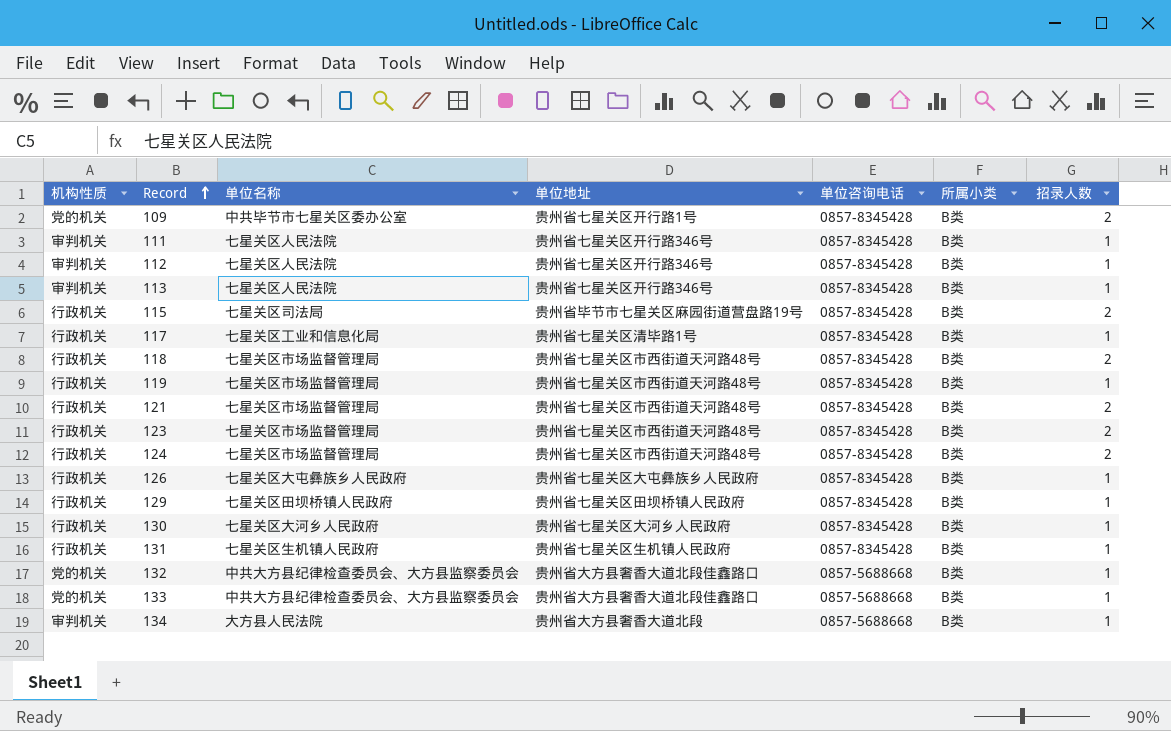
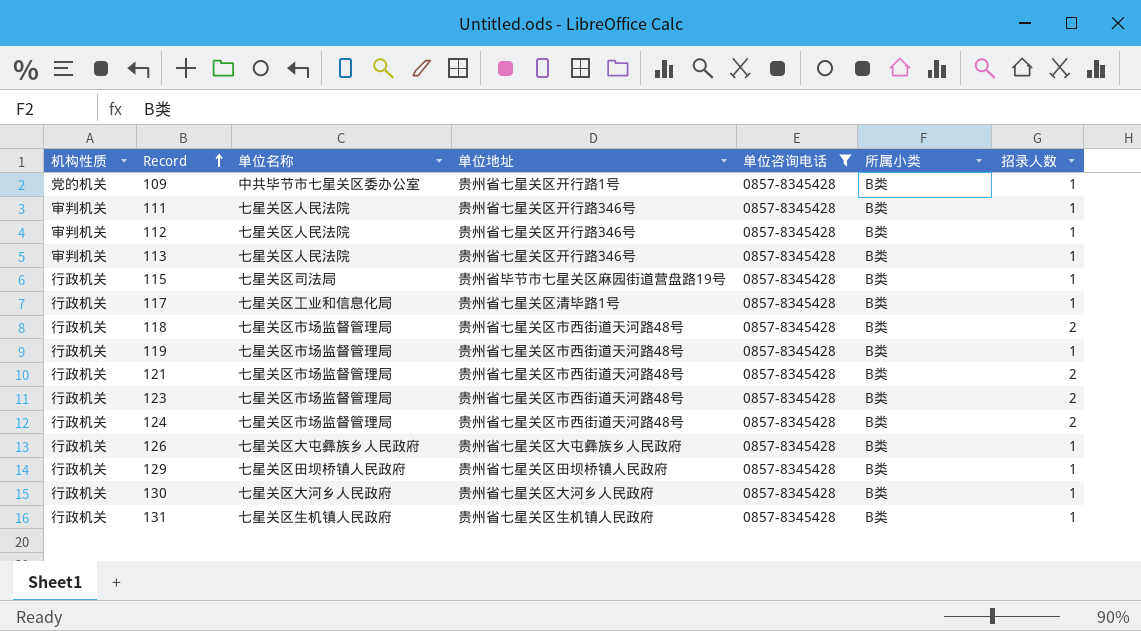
filter: none -> 单位咨询电话 = 0857-8345428
109 | 招录人数: 2 -> 1
115 | 招录人数: 2 -> 1

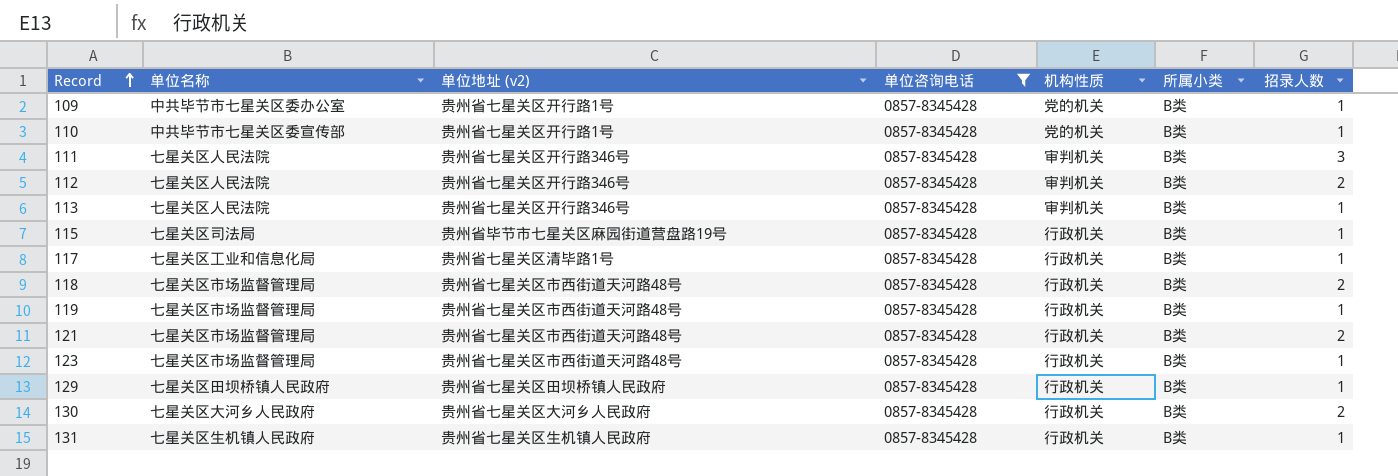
column name: 单位地址 -> 单位地址 (v2)
column 机构性质 | position: 1 -> 5
row 124: 行政机关 | 七星关区市场监督管理局 | 贵州省七星关区市西街道天河路48号 | 0857-8345428 | B类 | 2 -> none
row 126: 行政机关 | 七星关区大屯彝族乡人民政府 | 贵州省七星关区大屯彝族乡人民政府 | 0857-8345428 | B类 | 1 -> none
row 110: none -> 中共毕节市七星关区委宣传部 | 贵州省七星关区开行路1号 | 0857-8345428 | 党的机关 | B类 | 1
111 | 招录人数: 1 -> 3
112 | 招录人数: 1 -> 2
123 | 招录人数: 2 -> 1
130 | 招录人数: 1 -> 2

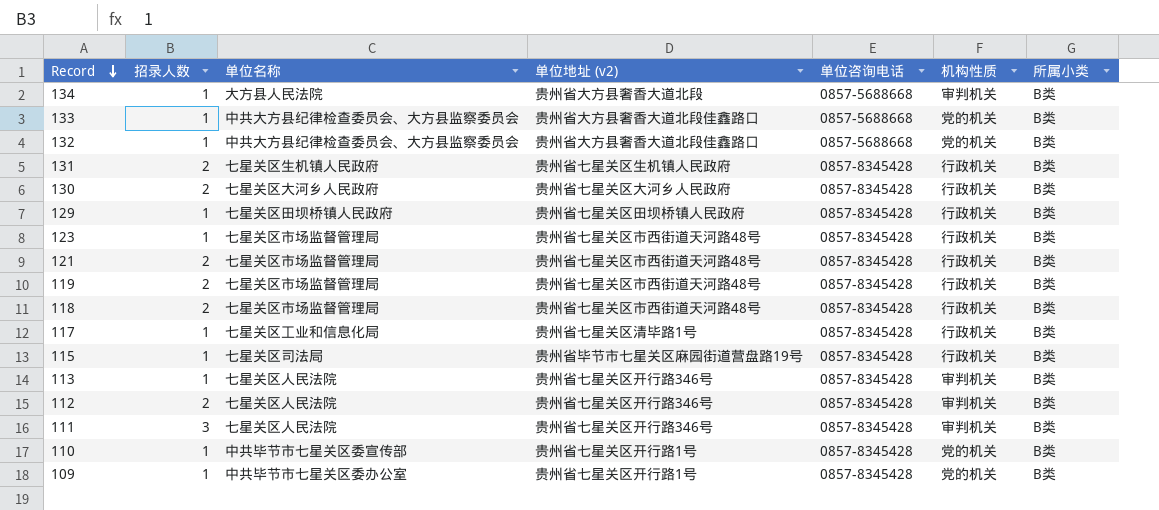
filter: 单位咨询电话 = 0857-8345428 -> none
row order: Record ascending -> Record descending
column 招录人数 | position: 7 -> 2
131 | 招录人数: 1 -> 2
119 | 招录人数: 1 -> 2

